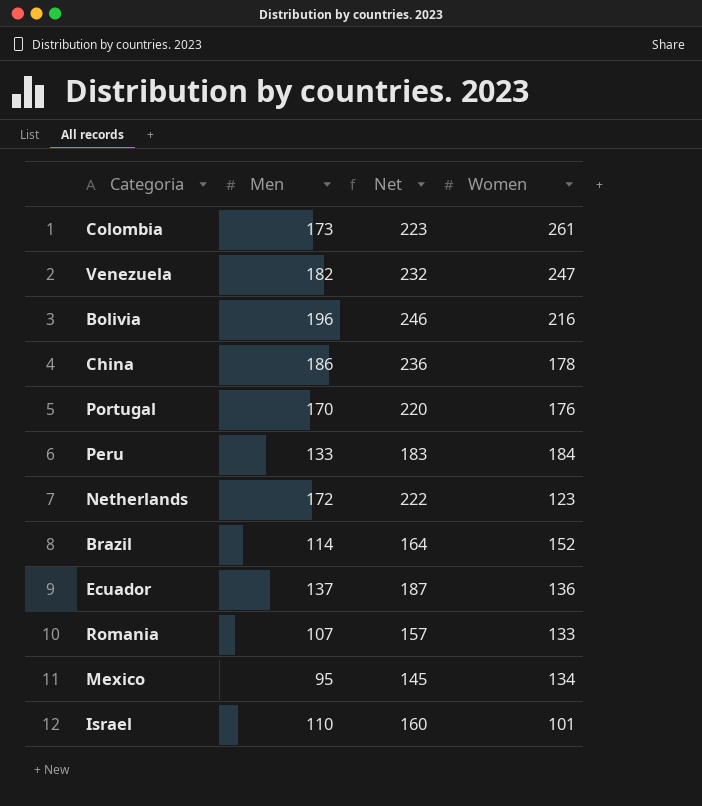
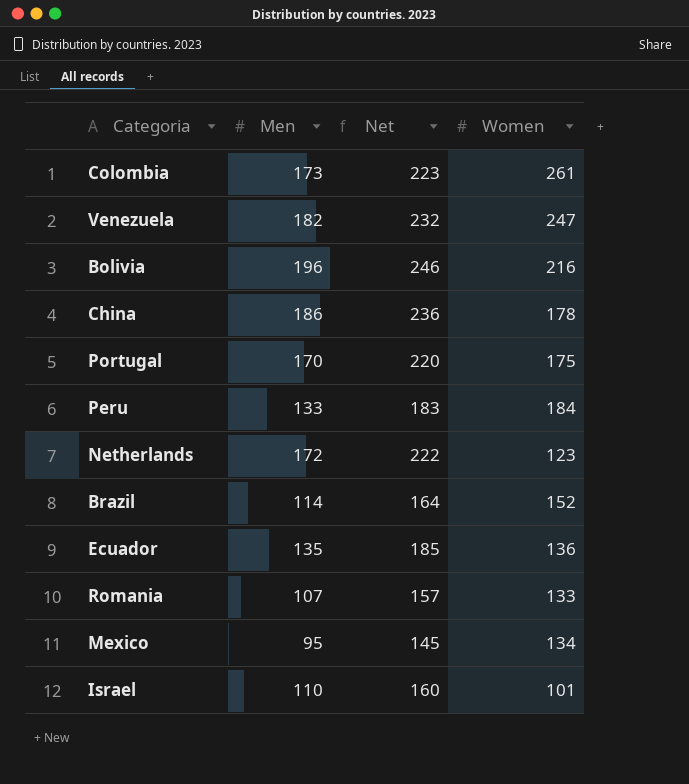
Portugal | Women: 176 -> 175
Ecuador | Men: 137 -> 135
Ecuador | Net: 187 -> 185

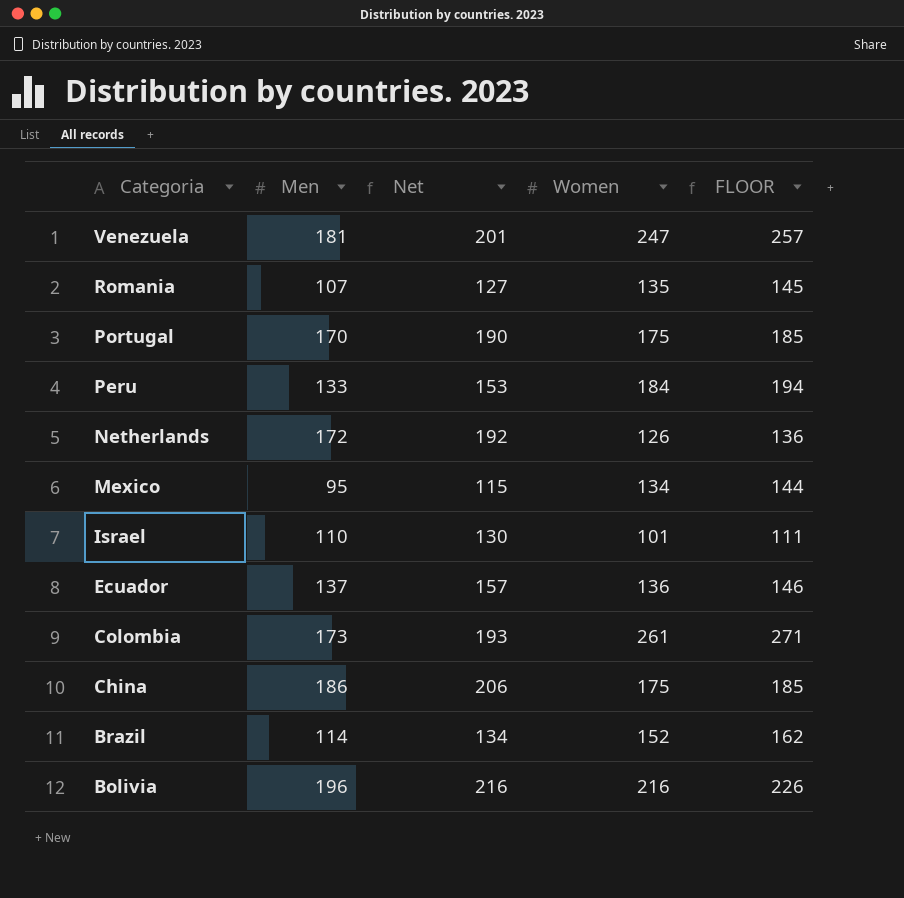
row order: none -> Categoria descending
column Net | formula: [Men] + 50 -> [Men] + 20
column FLOOR | formula: none -> [Women] + 10
Venezuela | Men: 182 -> 181
Romania | Women: 133 -> 135
Netherlands | Women: 123 -> 126
Ecuador | Men: 135 -> 137
China | Women: 178 -> 175

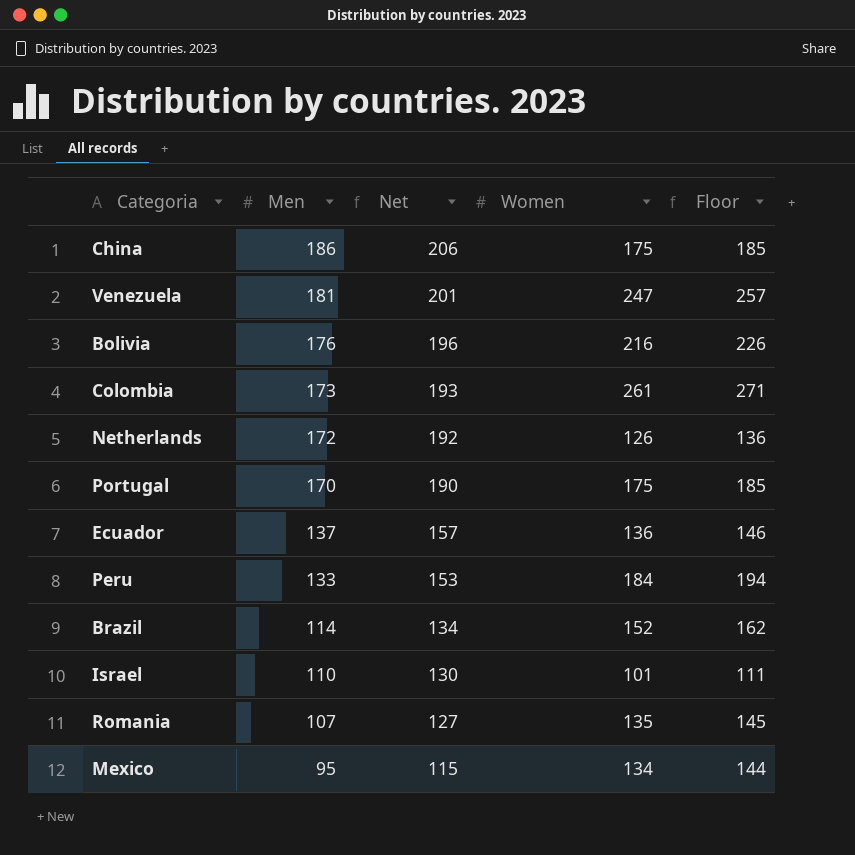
row order: Categoria descending -> Men descending
column name: FLOOR -> Floor
Bolivia | Men: 196 -> 176
Bolivia | Net: 216 -> 196

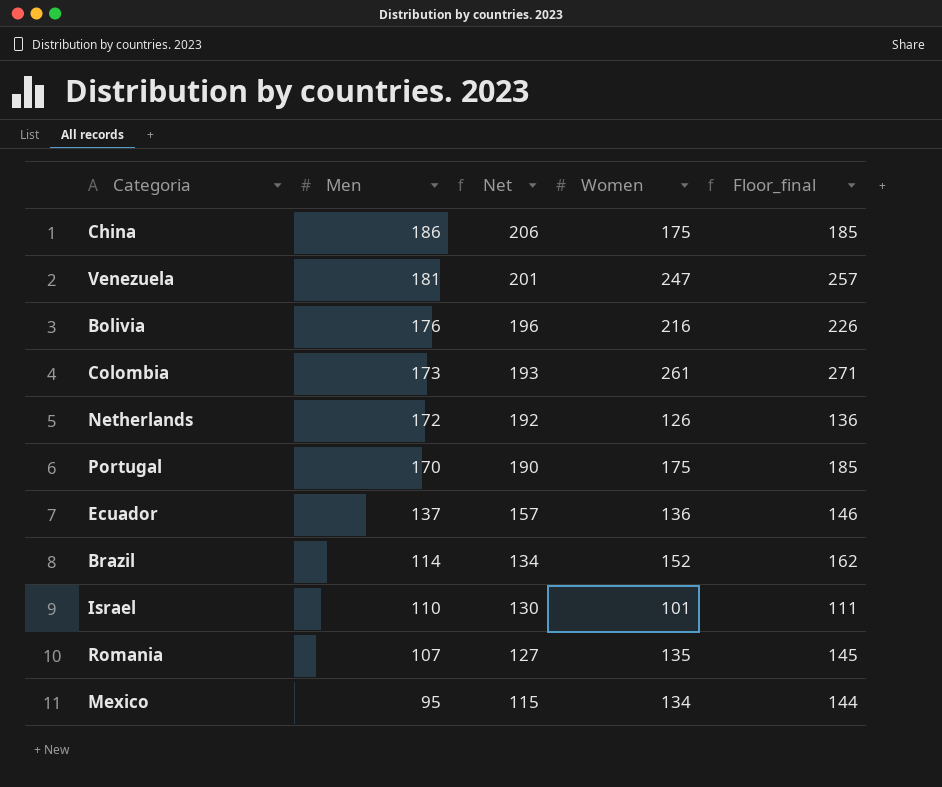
column name: Floor -> Floor_final
row Peru: 133 | 153 | 184 | 194 -> none

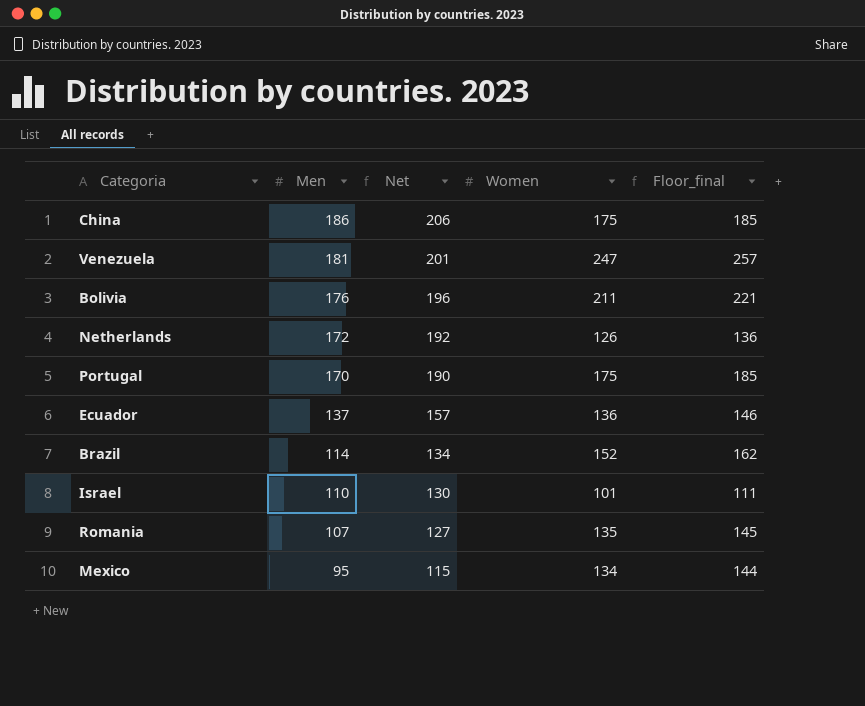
row Colombia: 173 | 193 | 261 | 271 -> none
Bolivia | Women: 216 -> 211
Bolivia | Floor_final: 226 -> 221

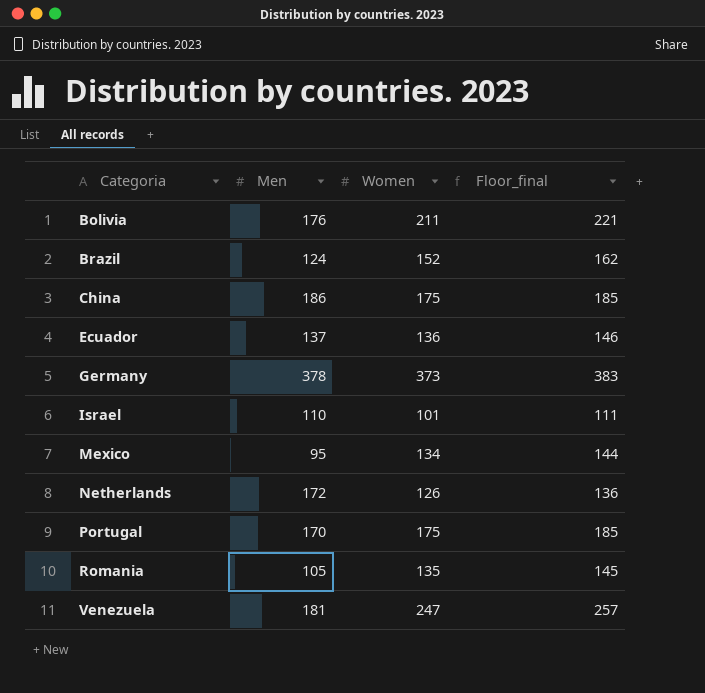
row order: Men descending -> Categoria ascending
column Net | formula: [Men] + 20 -> none
Brazil | Men: 114 -> 124
row Germany: none -> 378 | 373 | 383
Romania | Men: 107 -> 105

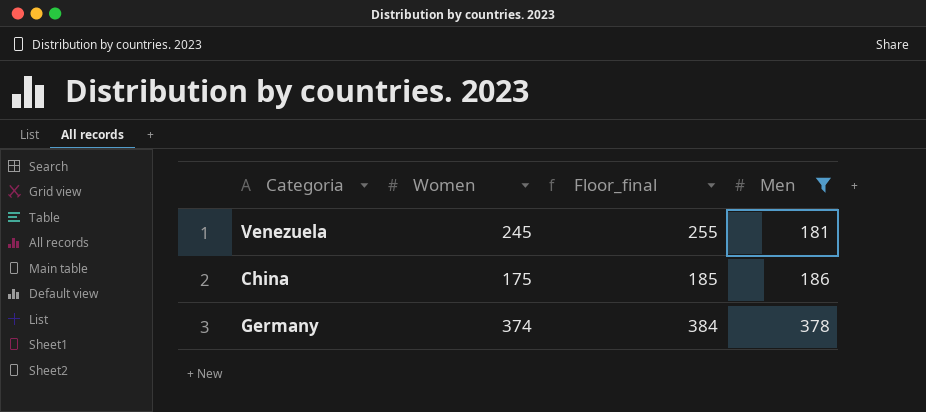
filter: none -> Men >= 181
row order: Categoria ascending -> Men ascending
column Men | position: 2 -> 4
Venezuela | Women: 247 -> 245
Venezuela | Floor_final: 257 -> 255
Germany | Women: 373 -> 374
Germany | Floor_final: 383 -> 384

